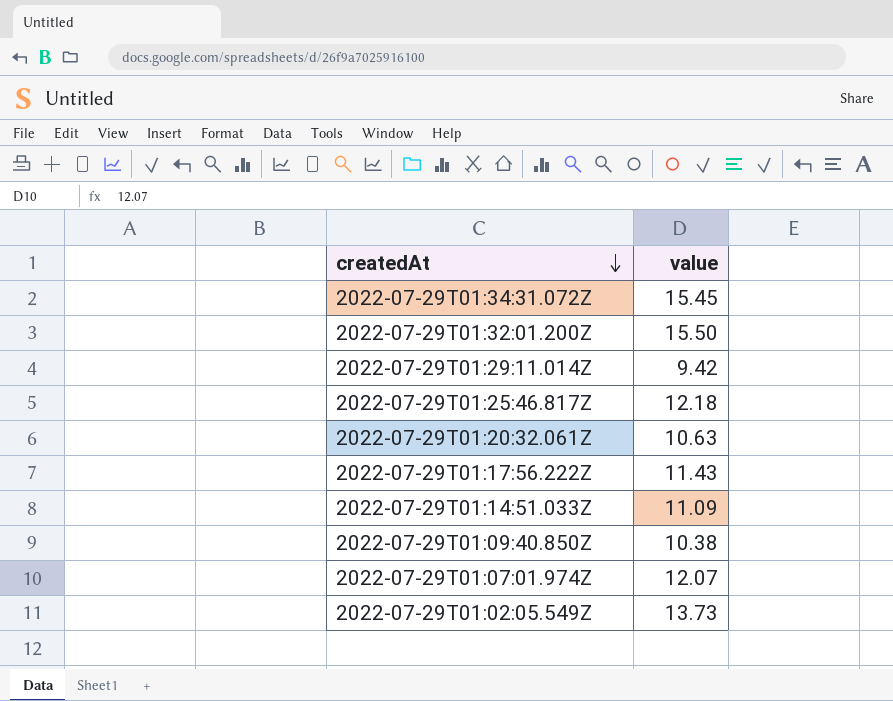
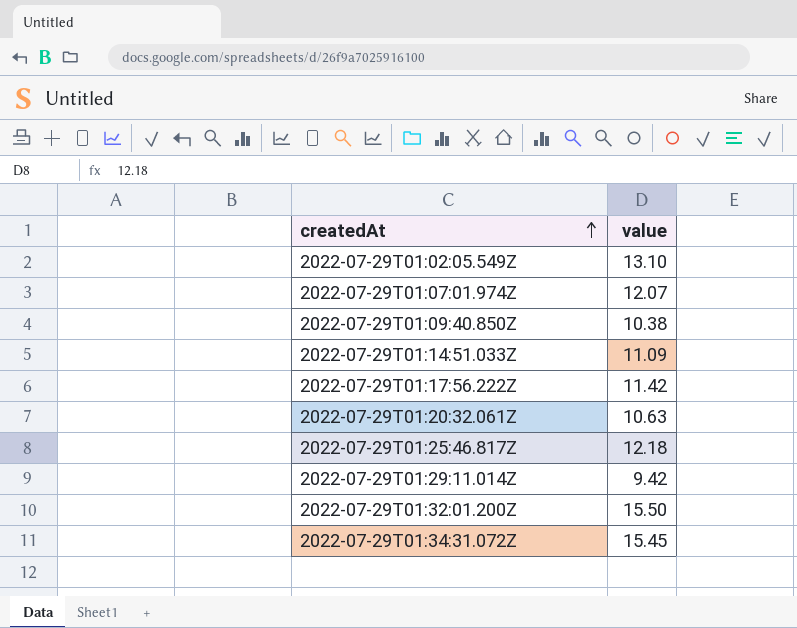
row order: createdAt descending -> createdAt ascending
2022-07-29T01:02:05.549Z | value: 13.73 -> 13.10
2022-07-29T01:17:56.222Z | value: 11.43 -> 11.42

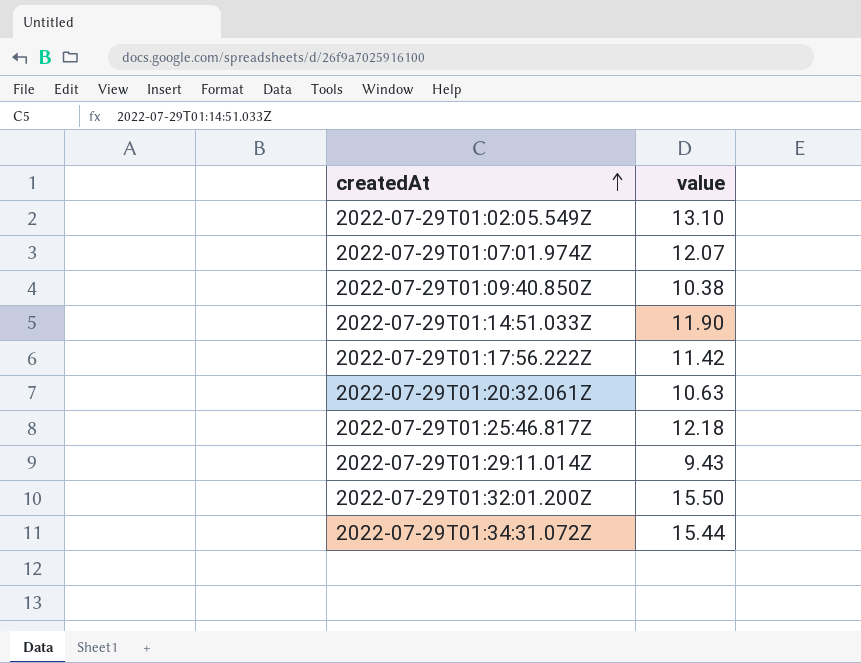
2022-07-29T01:14:51.033Z | value: 11.09 -> 11.90
2022-07-29T01:29:11.014Z | value: 9.42 -> 9.43
2022-07-29T01:34:31.072Z | value: 15.45 -> 15.44

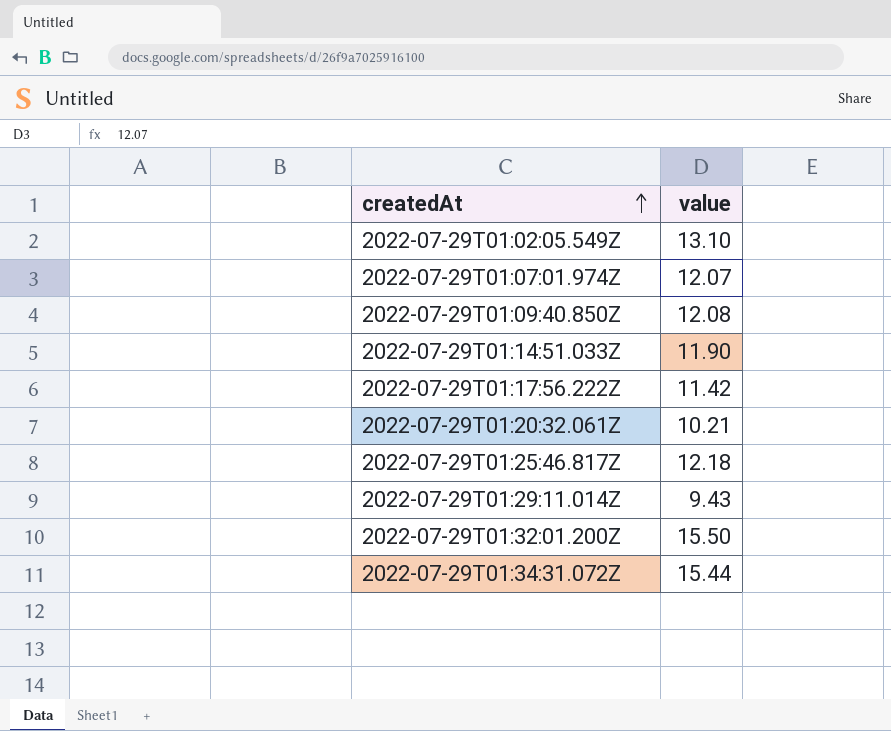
2022-07-29T01:09:40.850Z | value: 10.38 -> 12.08
2022-07-29T01:20:32.061Z | value: 10.63 -> 10.21

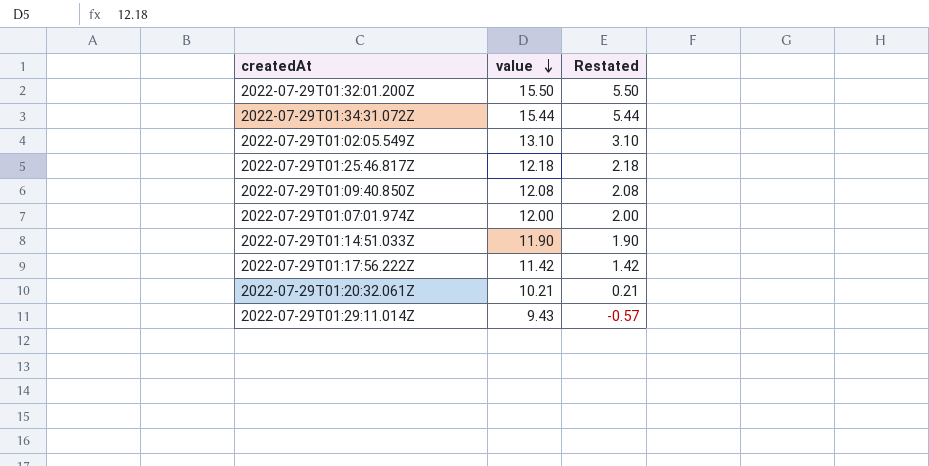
row order: createdAt ascending -> value descending
column Restated | formula: none -> [value] - 10
2022-07-29T01:07:01.974Z | value: 12.07 -> 12.00

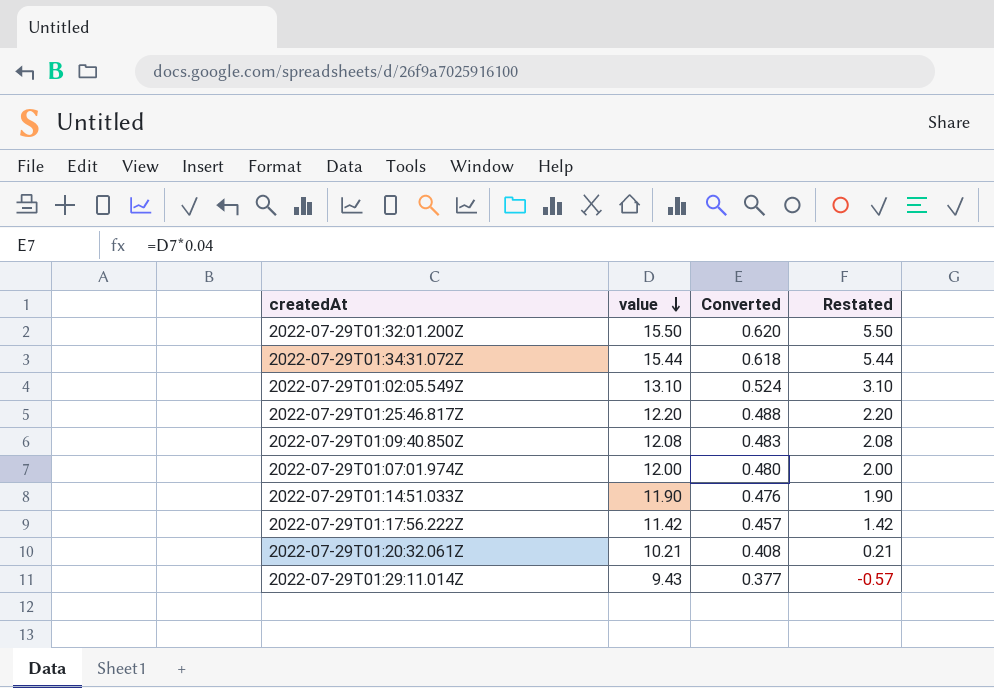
column Converted | formula: none -> [value] * 0.04
2022-07-29T01:25:46.817Z | value: 12.18 -> 12.20
2022-07-29T01:25:46.817Z | Restated: 2.18 -> 2.20

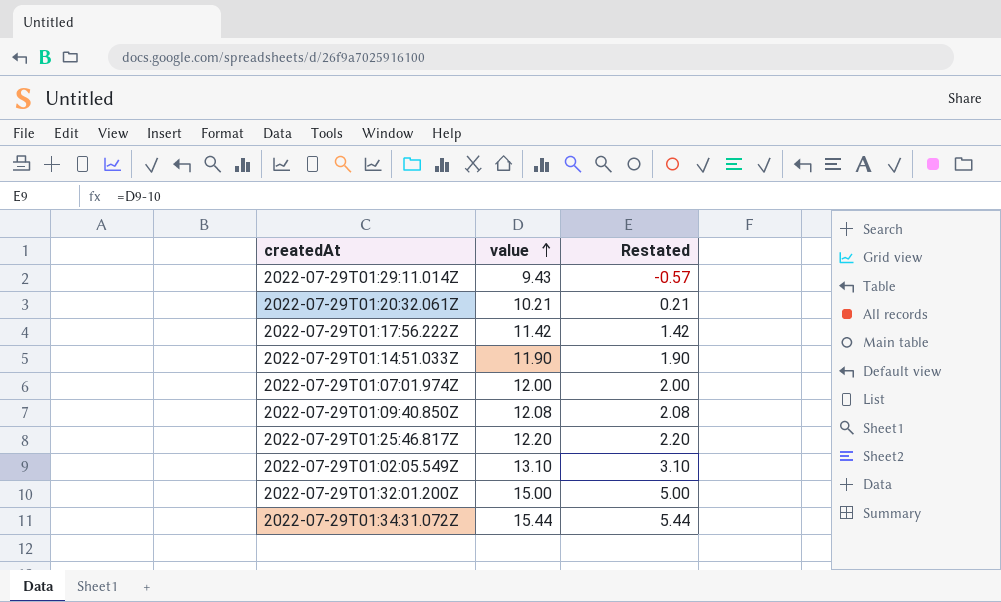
row order: value descending -> value ascending
column Converted | formula: [value] * 0.04 -> none
2022-07-29T01:32:01.200Z | value: 15.50 -> 15.00
2022-07-29T01:32:01.200Z | Restated: 5.50 -> 5.00

